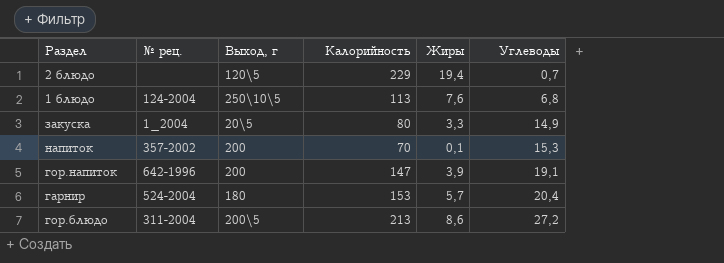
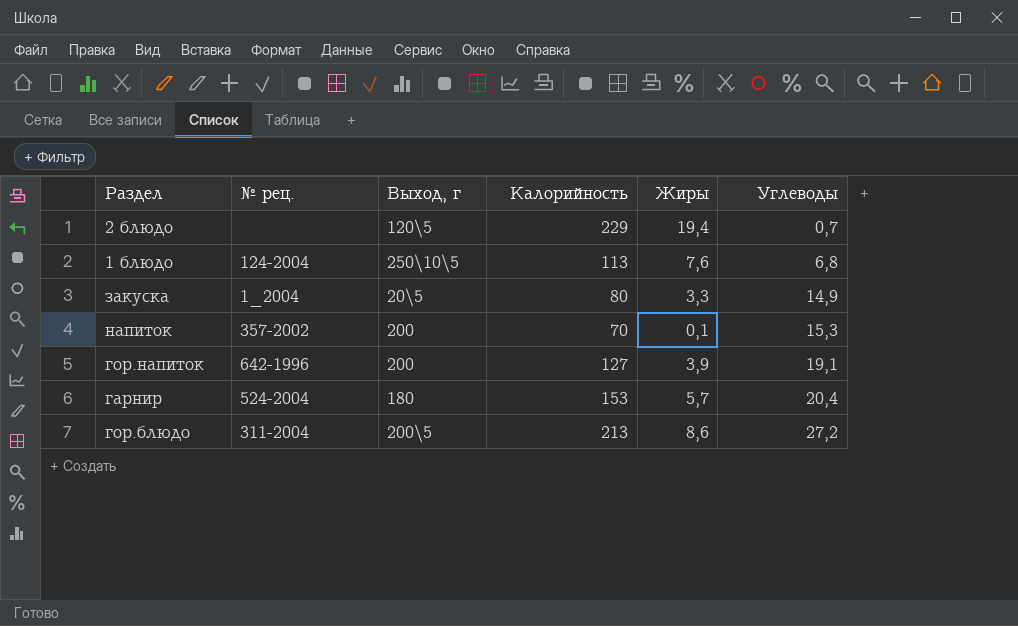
гор.напиток | Калорийность: 147 -> 127

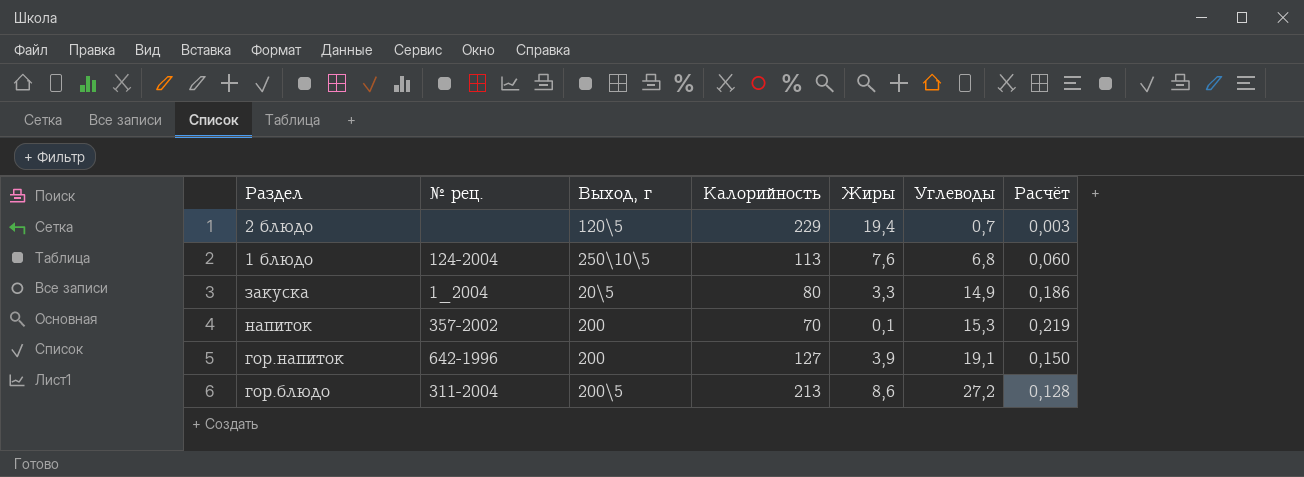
column Расчёт | formula: none -> [Углеводы] / [Калорийность]
row гарнир: 524-2004 | 180 | 153 | 5,7 | 20,4 -> none

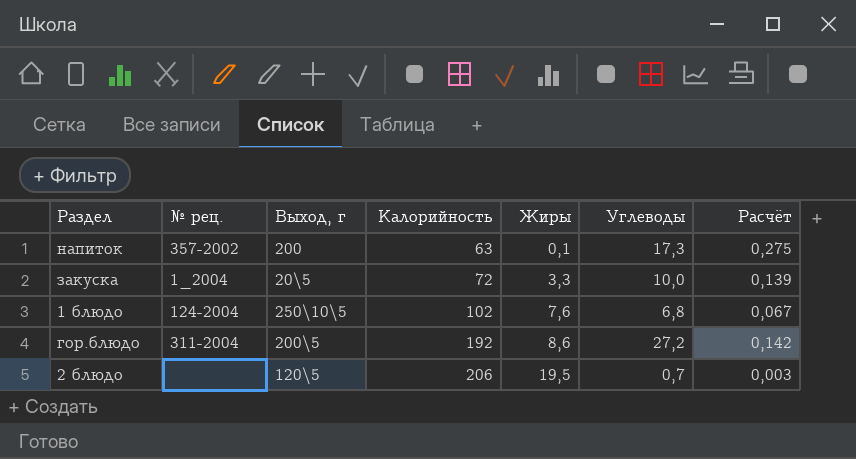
row order: Углеводы ascending -> Калорийность ascending
row гор.напиток: 642-1996 | 200 | 127 | 3,9 | 19,1 | 0,150 -> none
напиток | Калорийность: 70 -> 63
напиток | Углеводы: 15,3 -> 17,3
напиток | Расчёт: 0,219 -> 0,275
закуска | Калорийность: 80 -> 72
закуска | Углеводы: 14,9 -> 10,0
закуска | Расчёт: 0,186 -> 0,139
1 блюдо | Калорийность: 113 -> 102
1 блюдо | Расчёт: 0,060 -> 0,067
гор.блюдо | Калорийность: 213 -> 192
гор.блюдо | Расчёт: 0,128 -> 0,142
2 блюдо | Калорийность: 229 -> 206
2 блюдо | Жиры: 19,4 -> 19,5

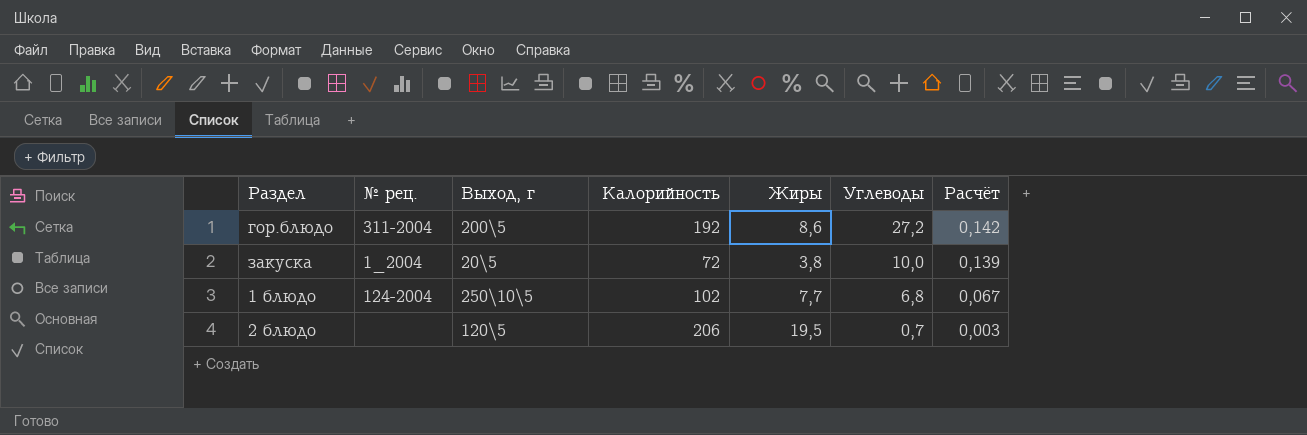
row order: Калорийность ascending -> Углеводы descending
row напиток: 357-2002 | 200 | 63 | 0,1 | 17,3 | 0,275 -> none
закуска | Жиры: 3,3 -> 3,8
1 блюдо | Жиры: 7,6 -> 7,7

